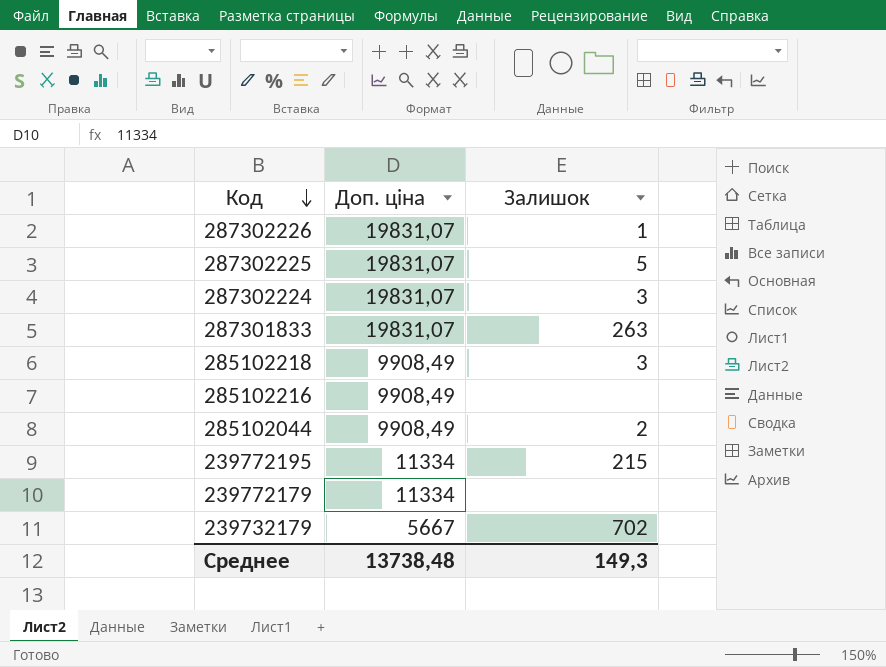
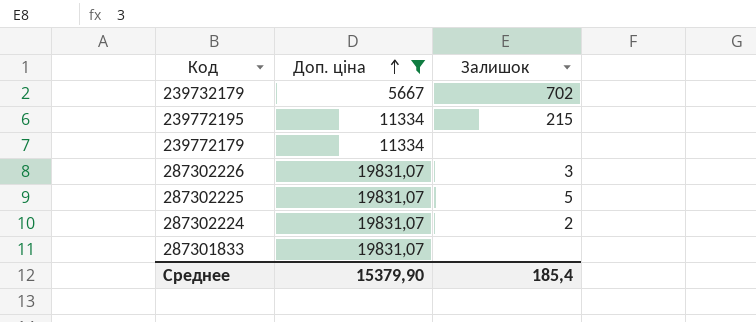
filter: none -> Доп. ціна != 9908,49
row order: Код descending -> Доп. ціна ascending
287302226 | Залишок: 1 -> 3
287302224 | Залишок: 3 -> 2
287301833 | Залишок: 263 -> none
Среднее | Доп. ціна: 13738,48 -> 15379,90
Среднее | Залишок: 149,3 -> 185,4

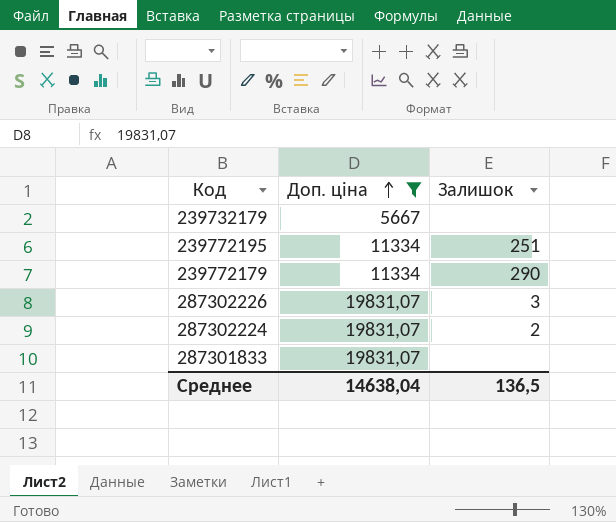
row 287302225: 19831,07 | 5 -> none
239732179 | Залишок: 702 -> none
239772195 | Залишок: 215 -> 251
239772179 | Залишок: none -> 290
Среднее | Доп. ціна: 15379,90 -> 14638,04
Среднее | Залишок: 185,4 -> 136,5

